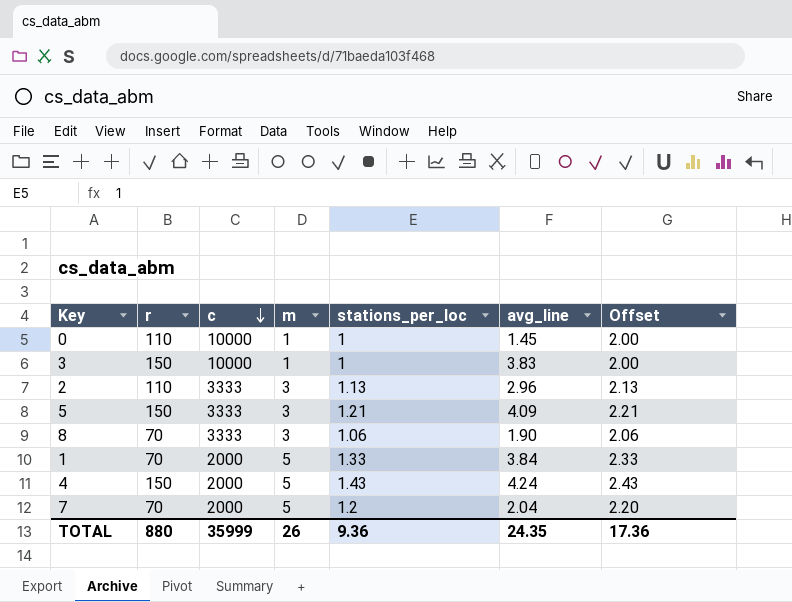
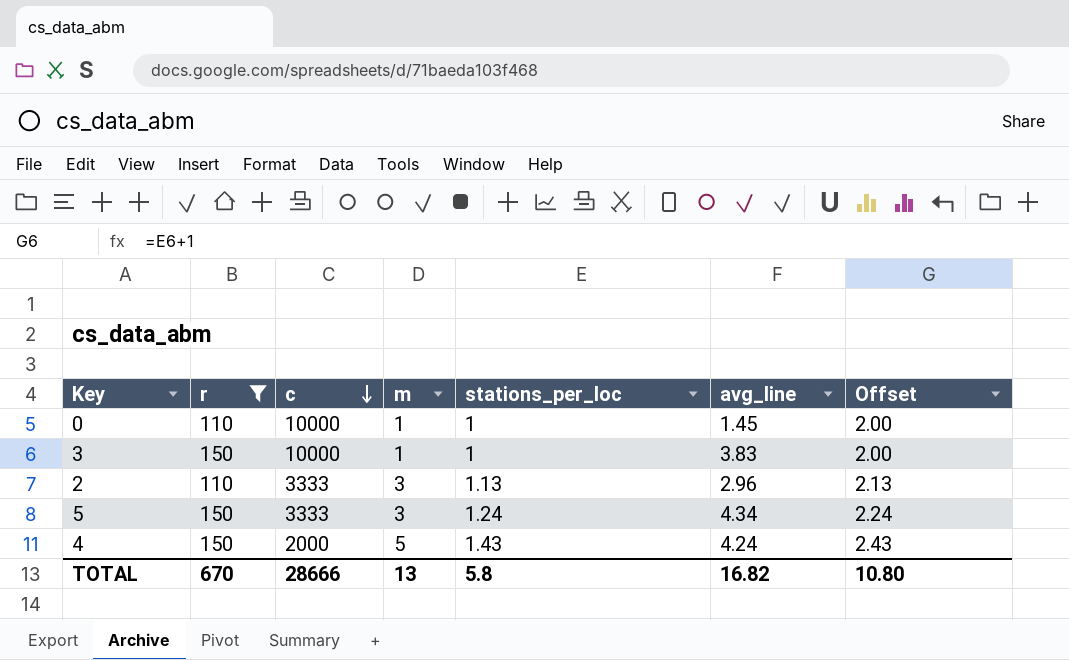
filter: none -> r != 70
5 | stations_per_loc: 1.21 -> 1.24
5 | avg_line: 4.09 -> 4.34
5 | Offset: 2.21 -> 2.24
TOTAL | r: 880 -> 670
TOTAL | c: 35999 -> 28666
TOTAL | m: 26 -> 13
TOTAL | stations_per_loc: 9.36 -> 5.8
TOTAL | avg_line: 24.35 -> 16.82
TOTAL | Offset: 17.36 -> 10.80

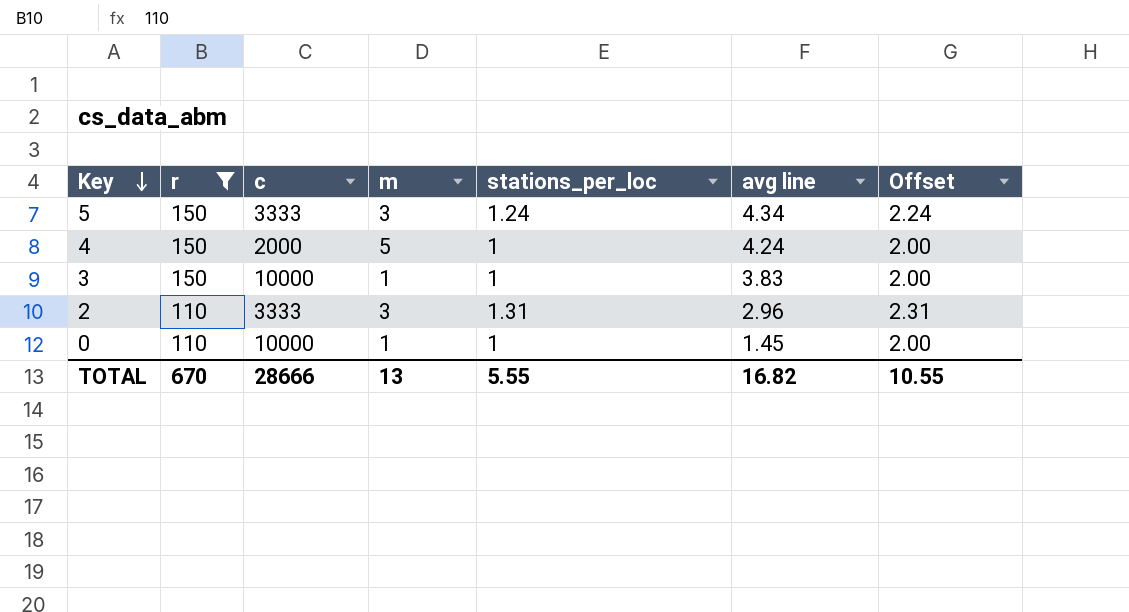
row order: c descending -> Key descending
column name: avg_line -> avg line
4 | stations_per_loc: 1.43 -> 1
4 | Offset: 2.43 -> 2.00
2 | stations_per_loc: 1.13 -> 1.31
2 | Offset: 2.13 -> 2.31
TOTAL | stations_per_loc: 5.8 -> 5.55
TOTAL | Offset: 10.80 -> 10.55

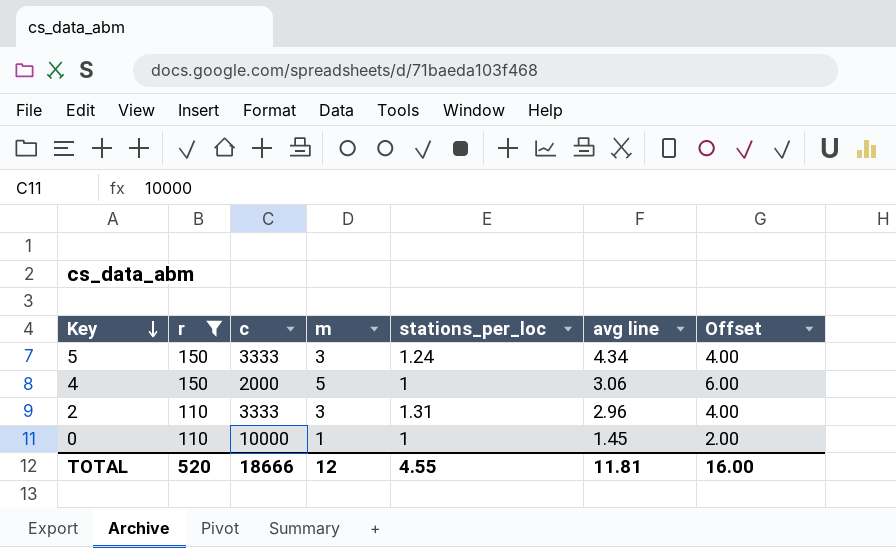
column Offset | formula: [stations_per_loc] + 1 -> [m] + 1
row 3: 150 | 10000 | 1 | 1 | 3.83 | 2.00 -> none
4 | avg line: 4.24 -> 3.06
TOTAL | r: 670 -> 520
TOTAL | c: 28666 -> 18666
TOTAL | m: 13 -> 12
TOTAL | stations_per_loc: 5.55 -> 4.55
TOTAL | avg line: 16.82 -> 11.81
TOTAL | Offset: 10.55 -> 16.00

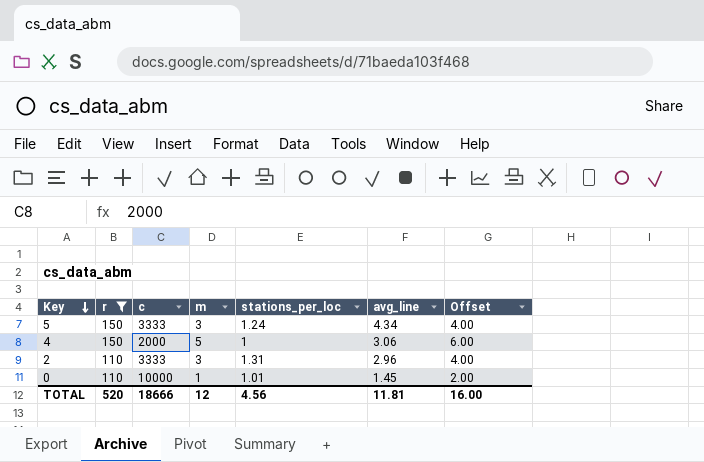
column name: avg line -> avg_line
0 | stations_per_loc: 1 -> 1.01
TOTAL | stations_per_loc: 4.55 -> 4.56

